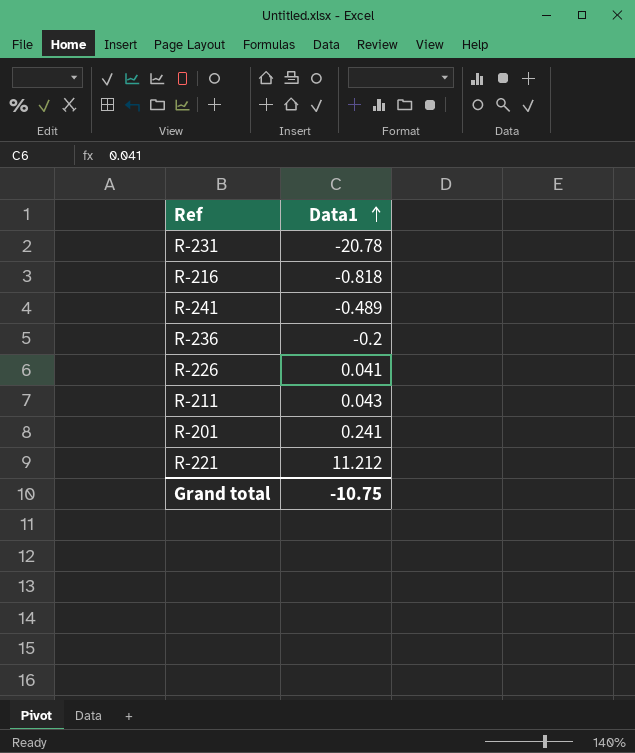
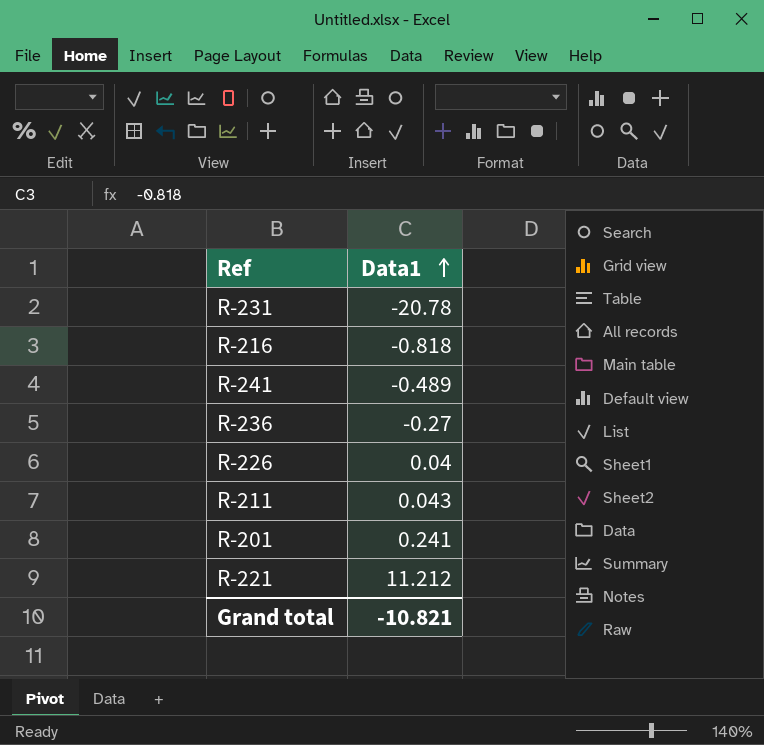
R-236 | Data1: -0.2 -> -0.27
R-226 | Data1: 0.041 -> 0.04
Grand total | Data1: -10.75 -> -10.821

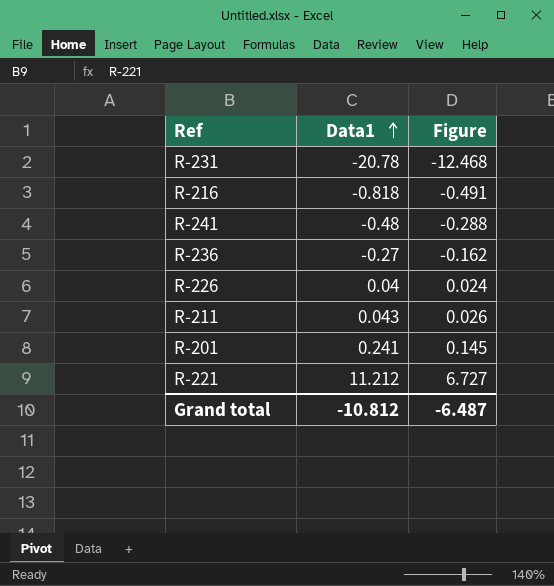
column Figure | formula: none -> [Data1] * 0.6
R-241 | Data1: -0.489 -> -0.48
Grand total | Data1: -10.821 -> -10.812

